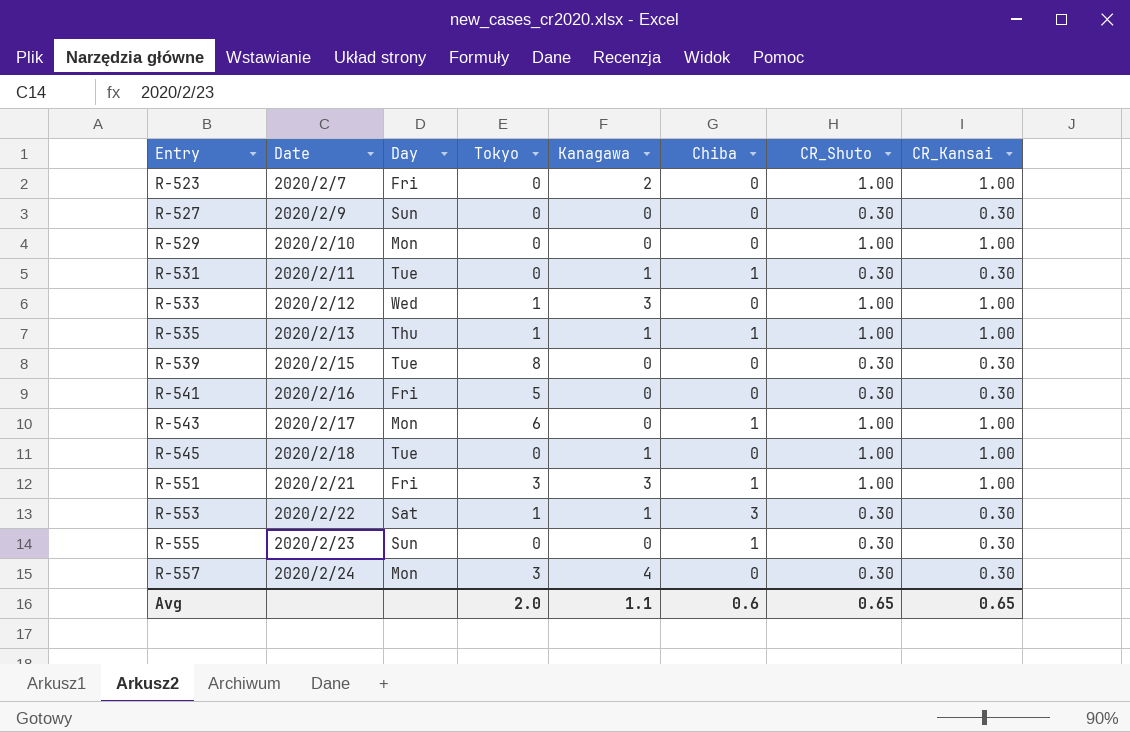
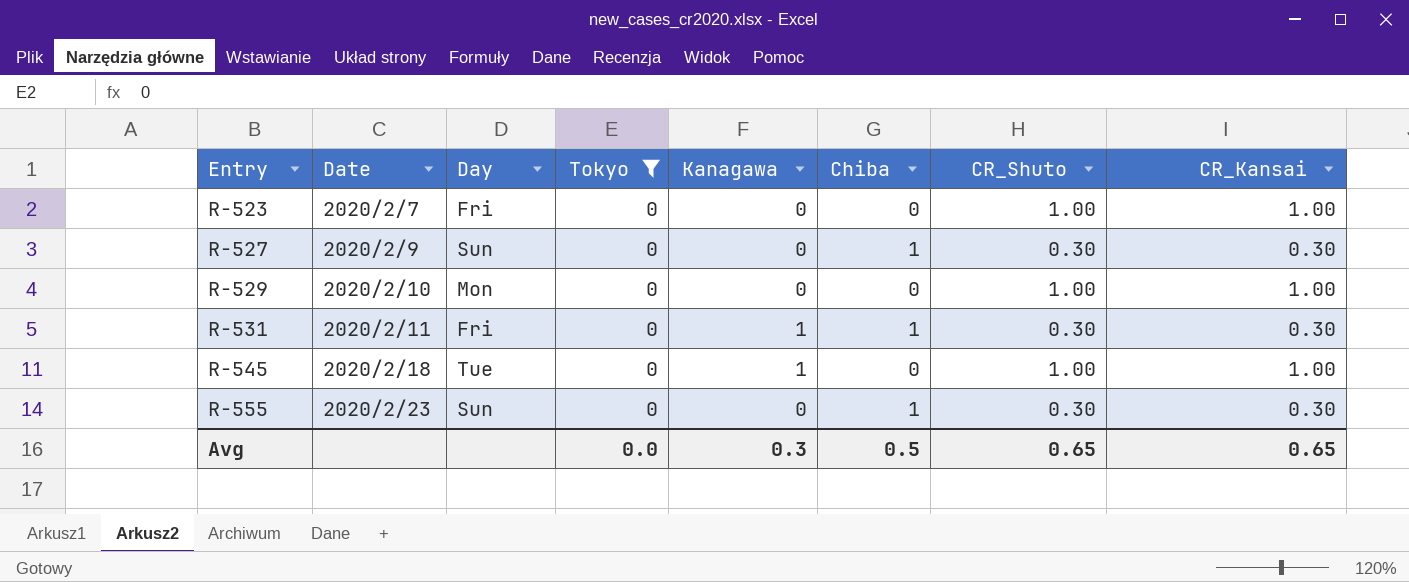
filter: none -> Tokyo = 0
R-523 | Kanagawa: 2 -> 0
R-527 | Chiba: 0 -> 1
R-531 | Day: Tue -> Fri
Avg | Tokyo: 2.0 -> 0.0
Avg | Kanagawa: 1.1 -> 0.3
Avg | Chiba: 0.6 -> 0.5

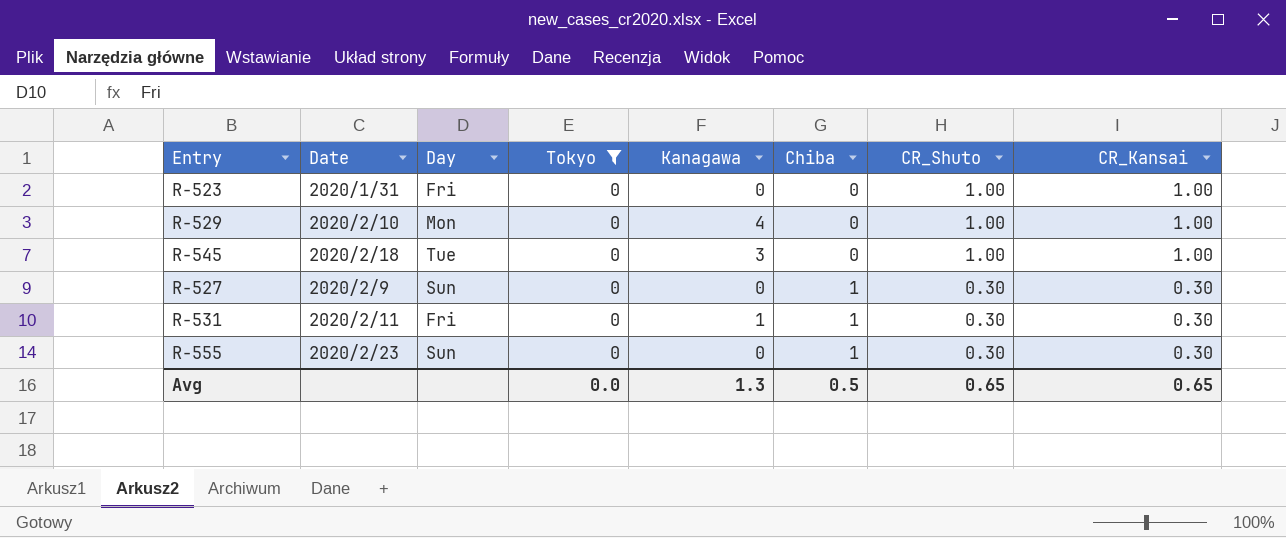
row order: Entry ascending -> Chiba ascending
R-523 | Date: 2020/2/7 -> 2020/1/31
R-529 | Kanagawa: 0 -> 4
R-545 | Kanagawa: 1 -> 3
Avg | Kanagawa: 0.3 -> 1.3

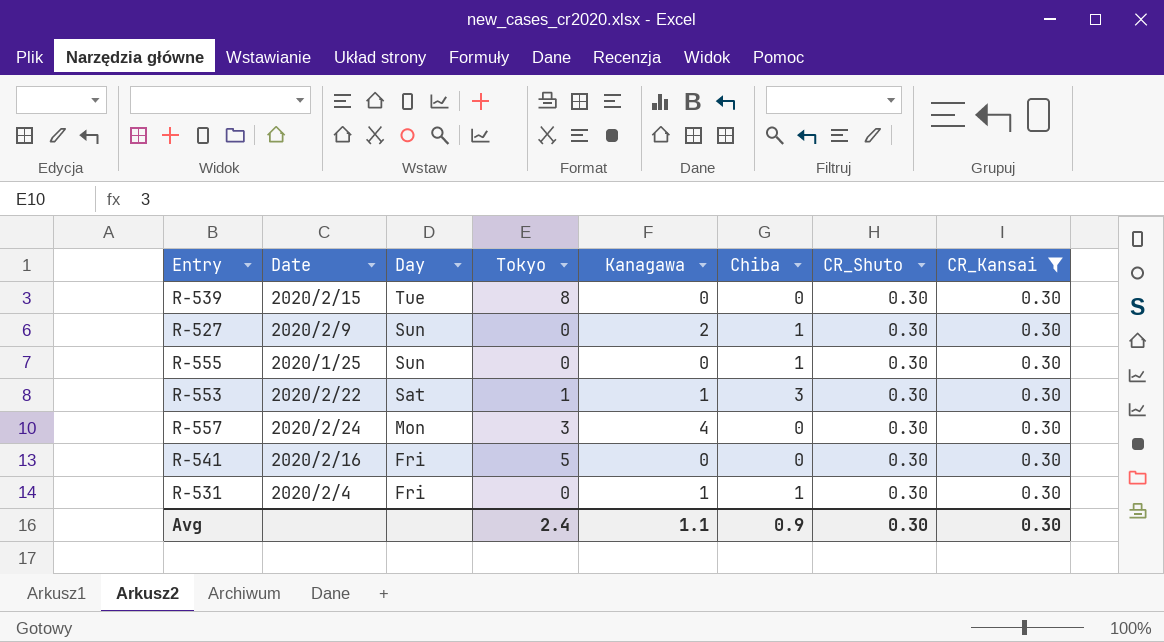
filter: Tokyo = 0 -> CR_Kansai = 0.30
row order: Chiba ascending -> Day descending
R-527 | Kanagawa: 0 -> 2
R-555 | Date: 2020/2/23 -> 2020/1/25
R-531 | Date: 2020/2/11 -> 2020/2/4
Avg | Tokyo: 0.0 -> 2.4
Avg | Kanagawa: 1.3 -> 1.1
Avg | Chiba: 0.5 -> 0.9
Avg | CR_Shuto: 0.65 -> 0.30
Avg | CR_Kansai: 0.65 -> 0.30

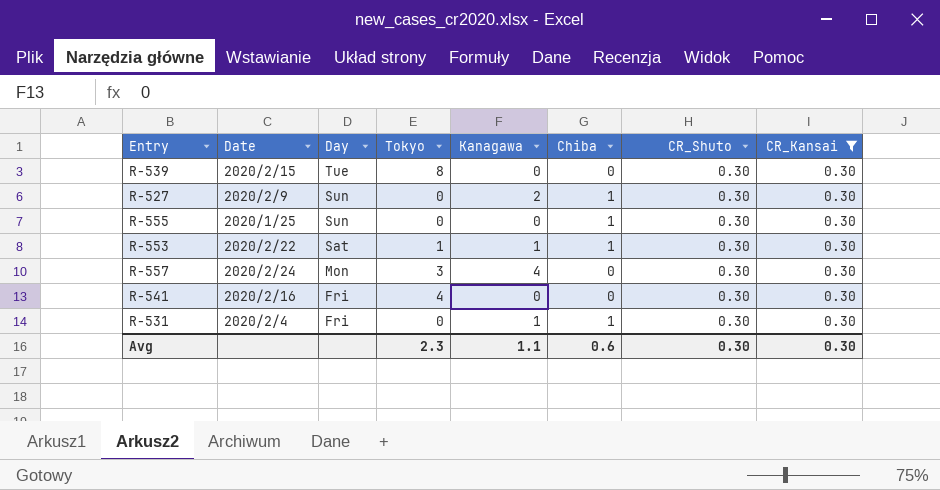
R-553 | Chiba: 3 -> 1
R-541 | Tokyo: 5 -> 4
Avg | Tokyo: 2.4 -> 2.3
Avg | Chiba: 0.9 -> 0.6

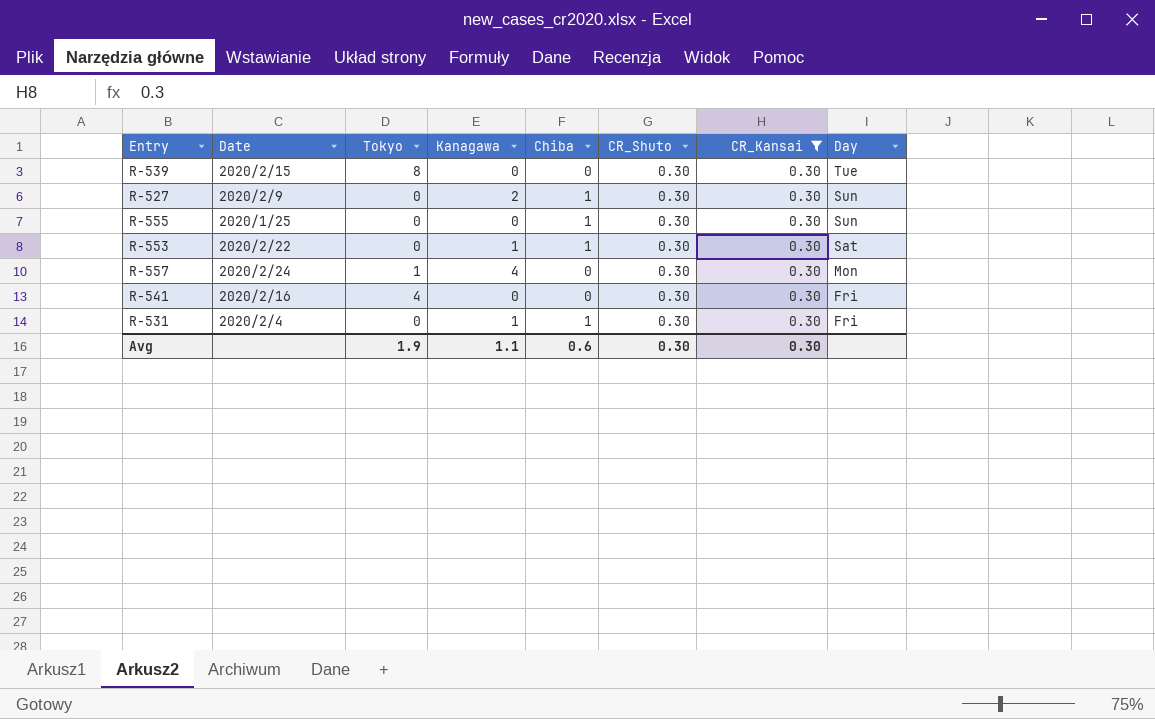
column Day | position: 3 -> 8
R-553 | Tokyo: 1 -> 0
R-557 | Tokyo: 3 -> 1
Avg | Tokyo: 2.3 -> 1.9

